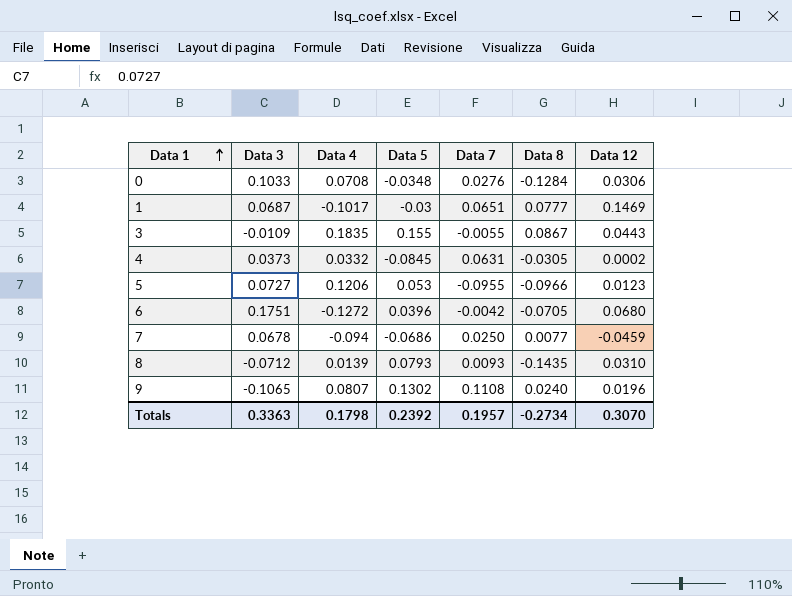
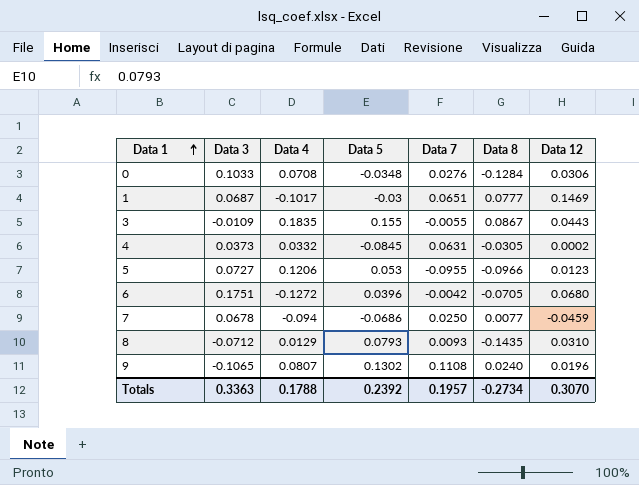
8 | Data 4: 0.0139 -> 0.0129
Totals | Data 4: 0.1798 -> 0.1788

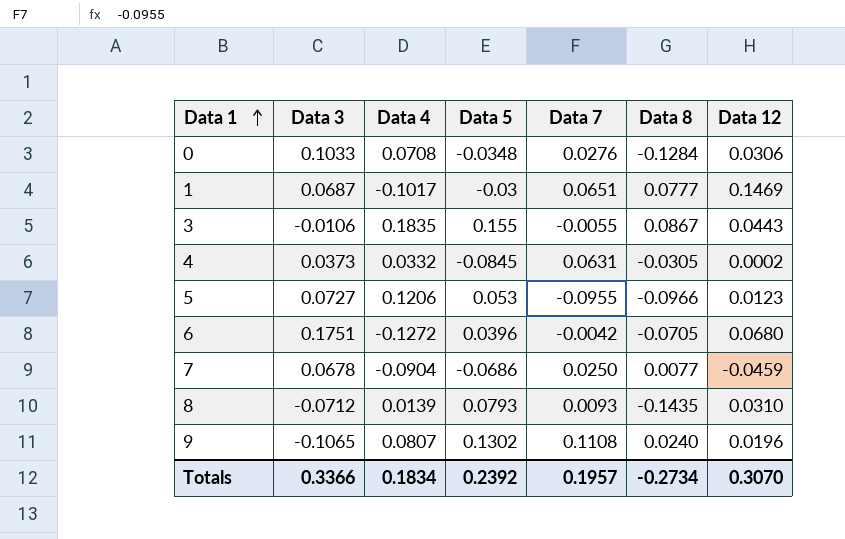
3 | Data 3: -0.0109 -> -0.0106
7 | Data 4: -0.094 -> -0.0904
8 | Data 4: 0.0129 -> 0.0139
Totals | Data 3: 0.3363 -> 0.3366
Totals | Data 4: 0.1788 -> 0.1834

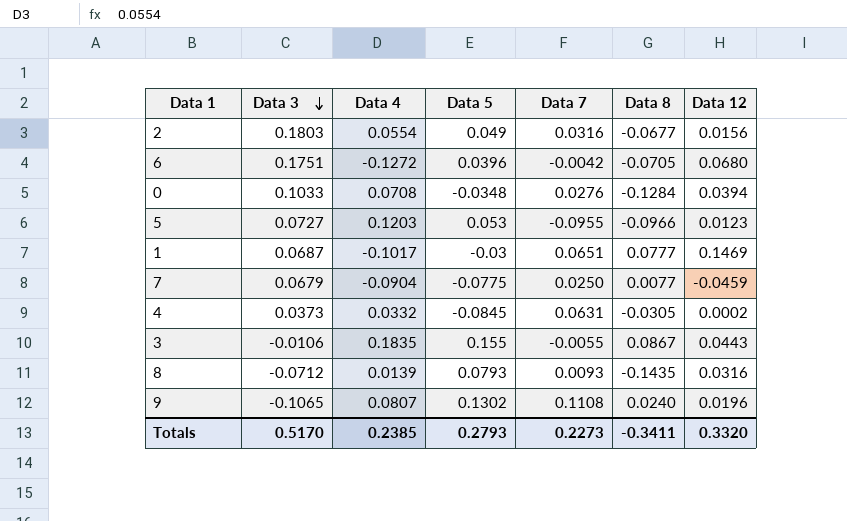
row order: Data 1 ascending -> Data 3 descending
row 2: none -> 0.1803 | 0.0554 | 0.049 | 0.0316 | -0.0677 | 0.0156
0 | Data 12: 0.0306 -> 0.0394
5 | Data 4: 0.1206 -> 0.1203
7 | Data 3: 0.0678 -> 0.0679
7 | Data 5: -0.0686 -> -0.0775
8 | Data 12: 0.0310 -> 0.0316
Totals | Data 3: 0.3366 -> 0.5170
Totals | Data 4: 0.1834 -> 0.2385
Totals | Data 5: 0.2392 -> 0.2793
Totals | Data 7: 0.1957 -> 0.2273
Totals | Data 8: -0.2734 -> -0.3411
Totals | Data 12: 0.3070 -> 0.3320

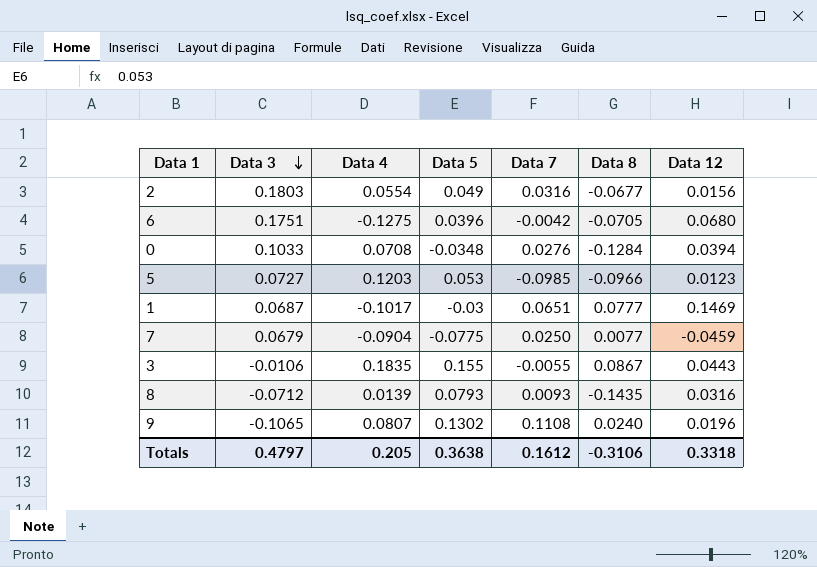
row 4: 0.0373 | 0.0332 | -0.0845 | 0.0631 | -0.0305 | 0.0002 -> none
6 | Data 4: -0.1272 -> -0.1275
5 | Data 7: -0.0955 -> -0.0985
Totals | Data 3: 0.5170 -> 0.4797
Totals | Data 4: 0.2385 -> 0.205
Totals | Data 5: 0.2793 -> 0.3638
Totals | Data 7: 0.2273 -> 0.1612
Totals | Data 8: -0.3411 -> -0.3106
Totals | Data 12: 0.3320 -> 0.3318

